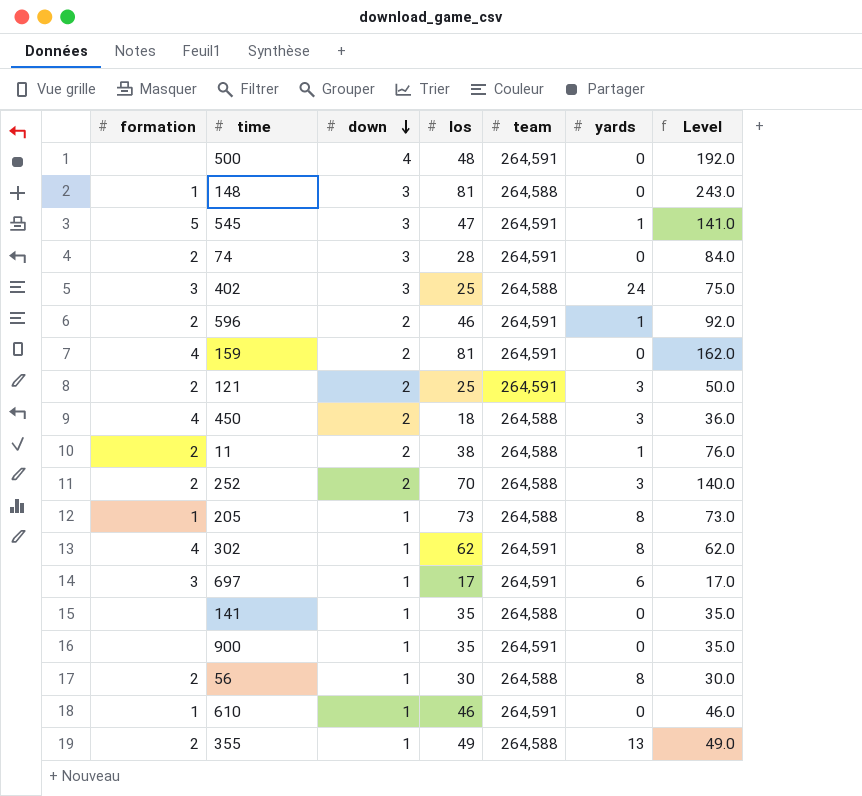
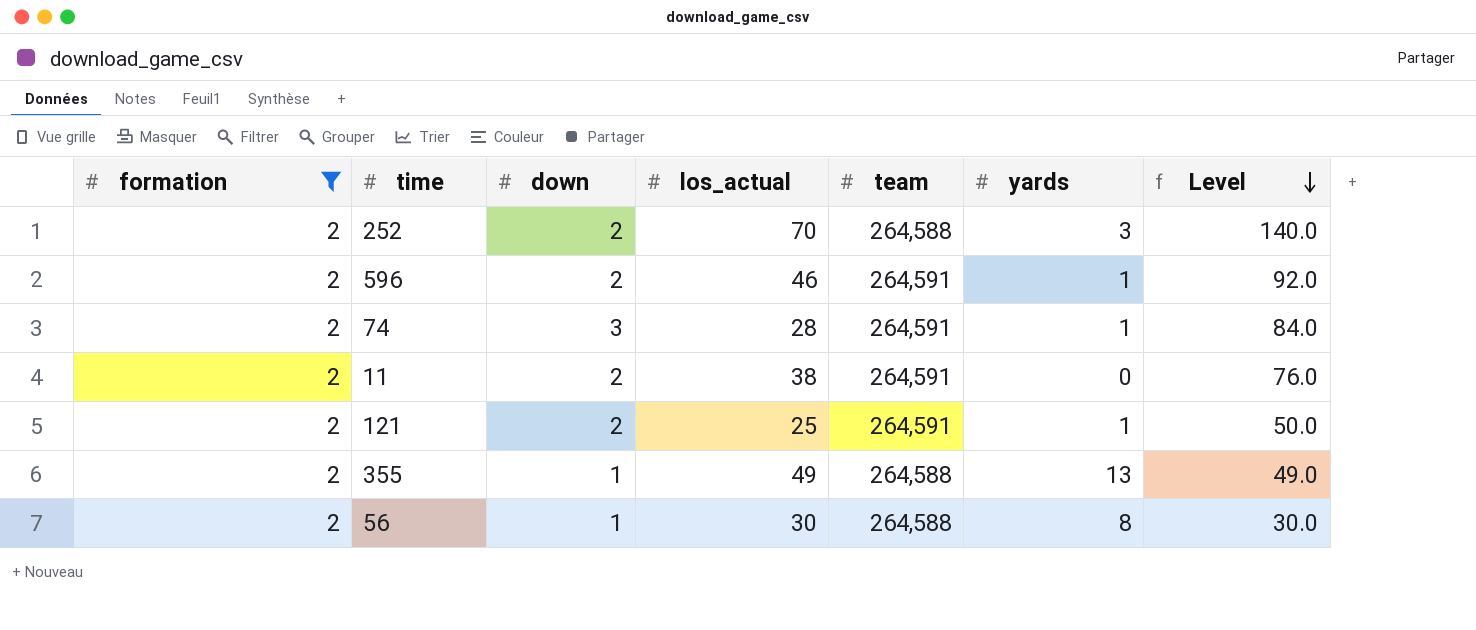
filter: none -> formation = 2
row order: down descending -> Level descending
column name: los -> los_actual
74 | yards: 0 -> 1
11 | team: 264,588 -> 264,591
11 | yards: 1 -> 0
121 | yards: 3 -> 1

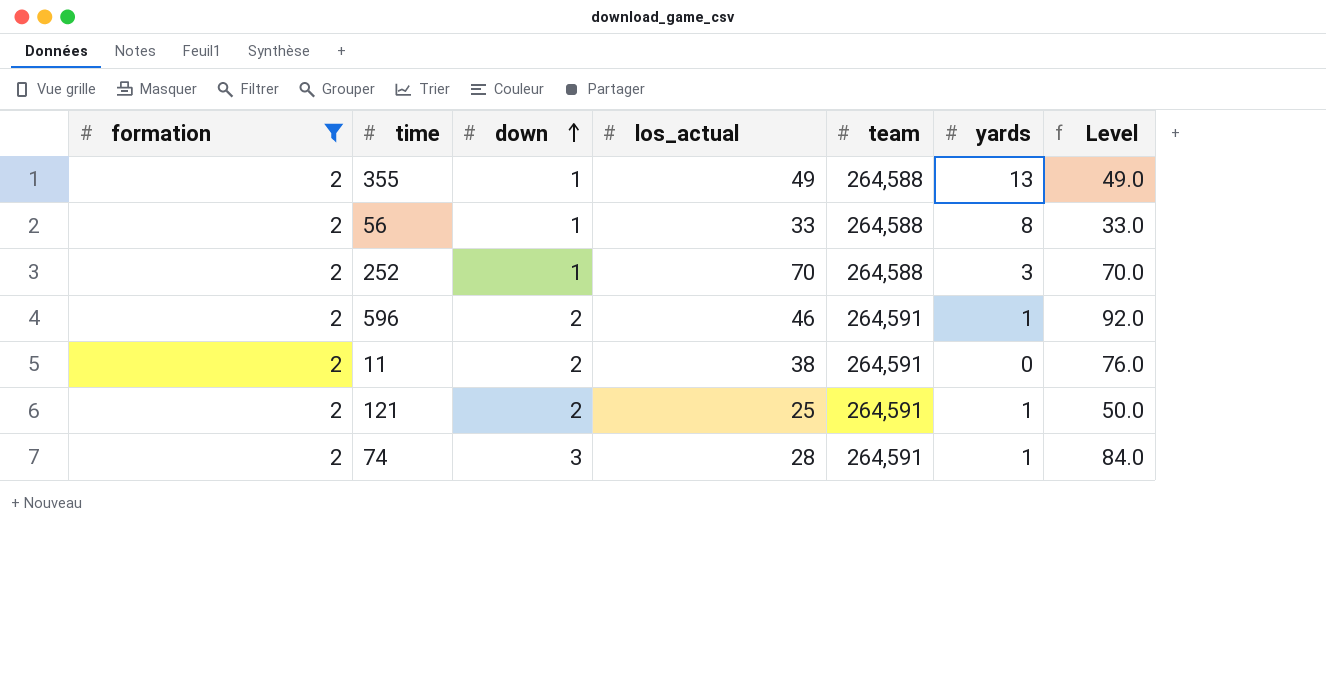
row order: Level descending -> down ascending
56 | los_actual: 30 -> 33
56 | Level: 30.0 -> 33.0
252 | down: 2 -> 1
252 | Level: 140.0 -> 70.0

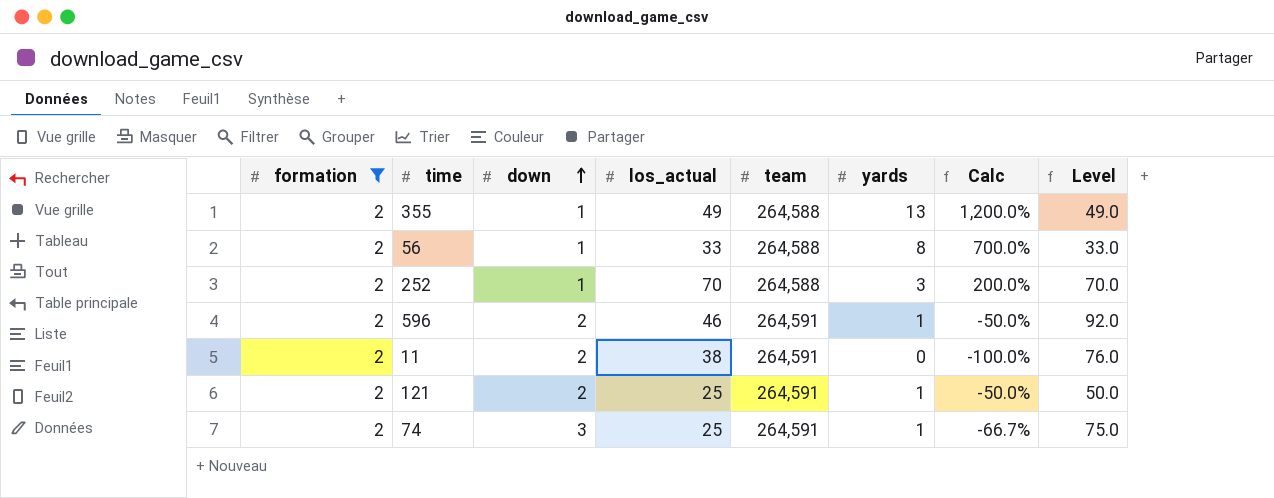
column Calc | formula: none -> ([yards] - [down]) / [down]
74 | los_actual: 28 -> 25
74 | Level: 84.0 -> 75.0

